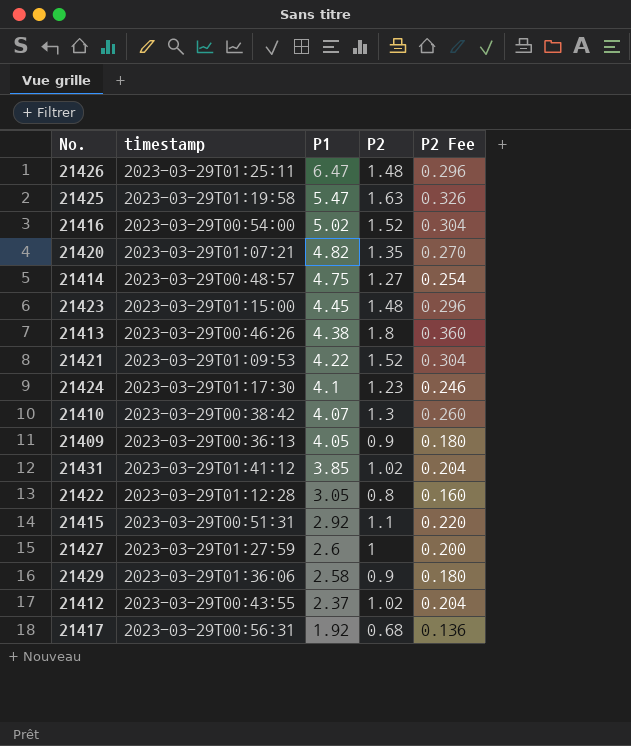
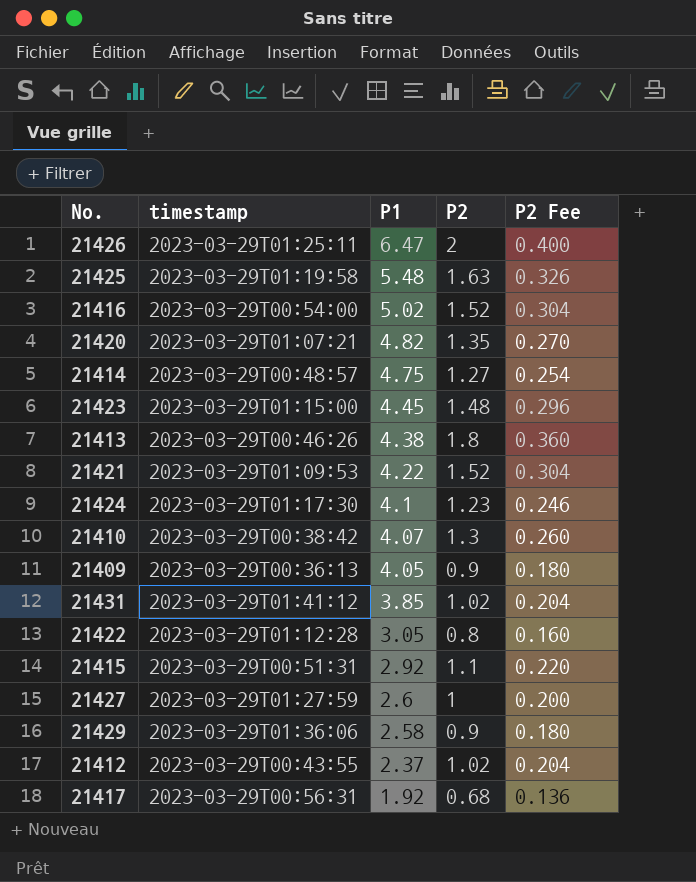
21426 | P2: 1.48 -> 2
21426 | P2 Fee: 0.296 -> 0.400
21425 | P1: 5.47 -> 5.48

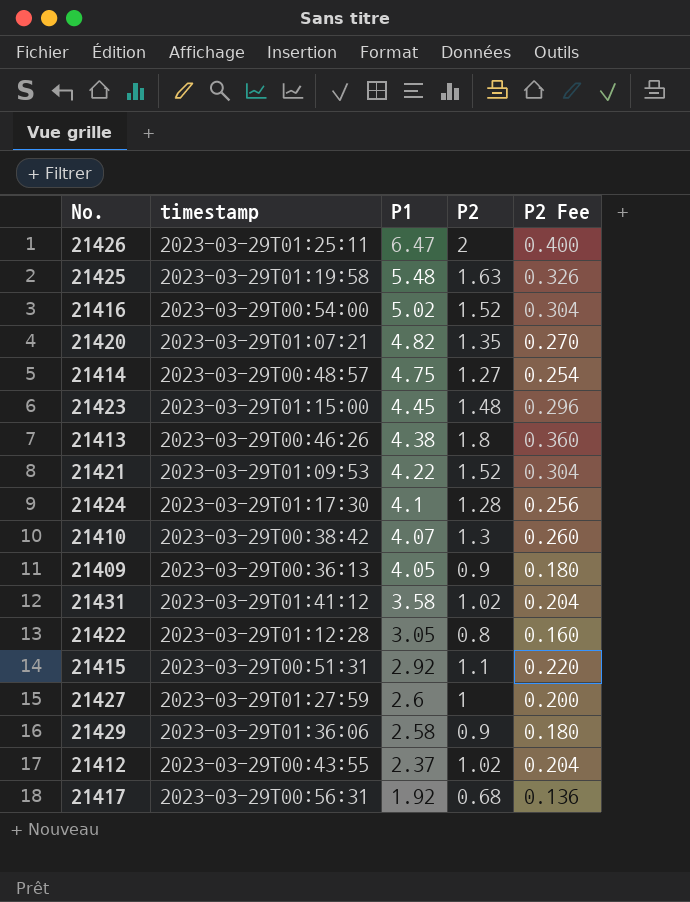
21424 | P2: 1.23 -> 1.28
21424 | P2 Fee: 0.246 -> 0.256
21431 | P1: 3.85 -> 3.58

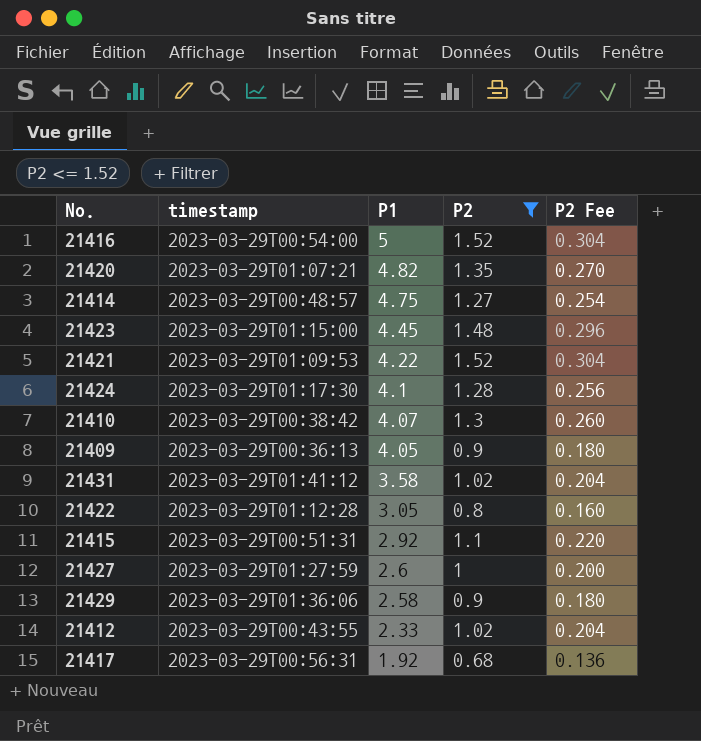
filter: none -> P2 <= 1.52
21416 | P1: 5.02 -> 5
21412 | P1: 2.37 -> 2.33

